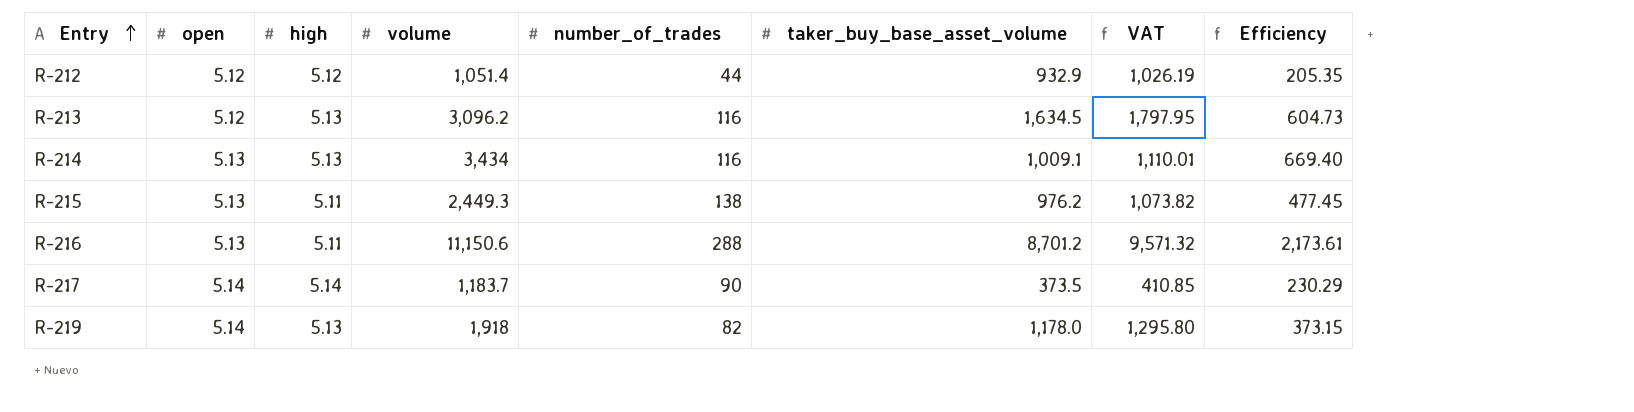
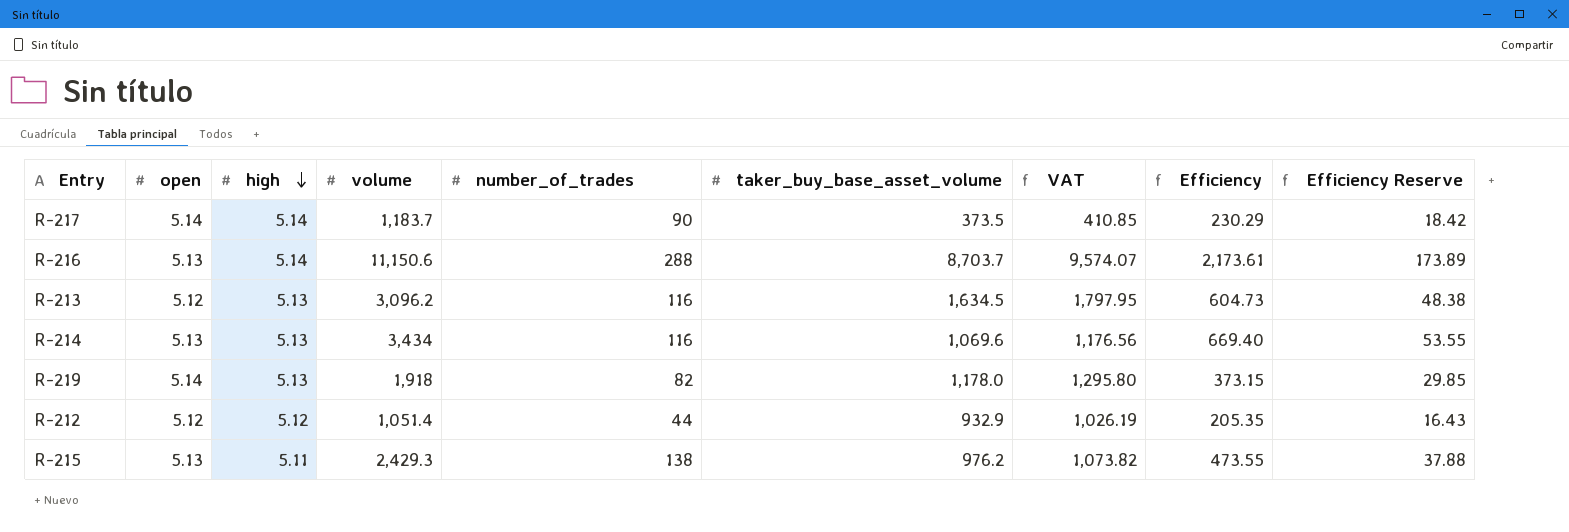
row order: Entry ascending -> high descending
column Efficiency Reserve | formula: none -> [Efficiency] * 0.08
R-216 | high: 5.11 -> 5.14
R-216 | taker_buy_base_asset_volume: 8,701.2 -> 8,703.7
R-216 | VAT: 9,571.32 -> 9,574.07
R-214 | taker_buy_base_asset_volume: 1,009.1 -> 1,069.6
R-214 | VAT: 1,110.01 -> 1,176.56
R-215 | volume: 2,449.3 -> 2,429.3
R-215 | Efficiency: 477.45 -> 473.55

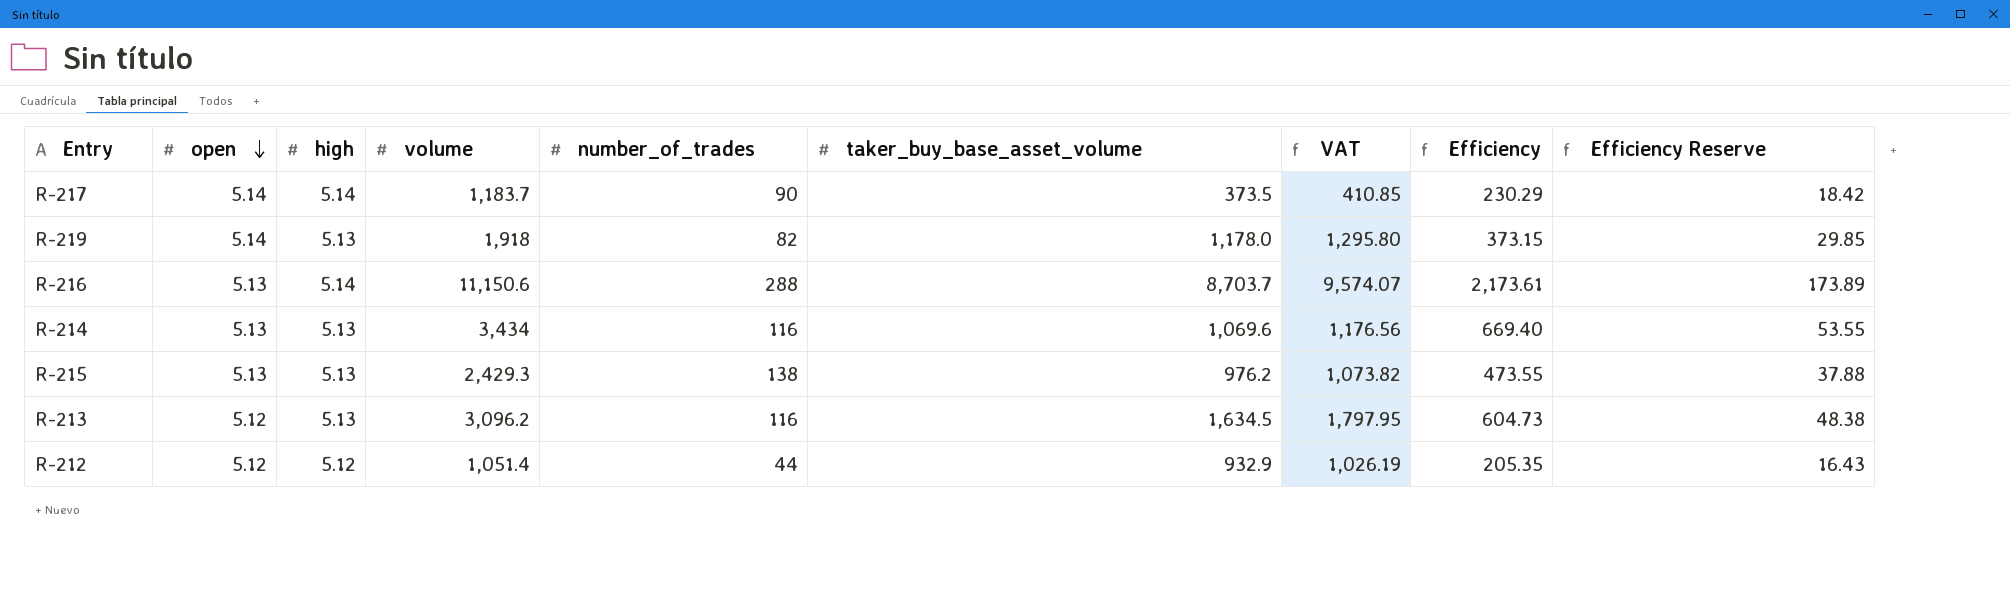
row order: high descending -> open descending
R-215 | high: 5.11 -> 5.13

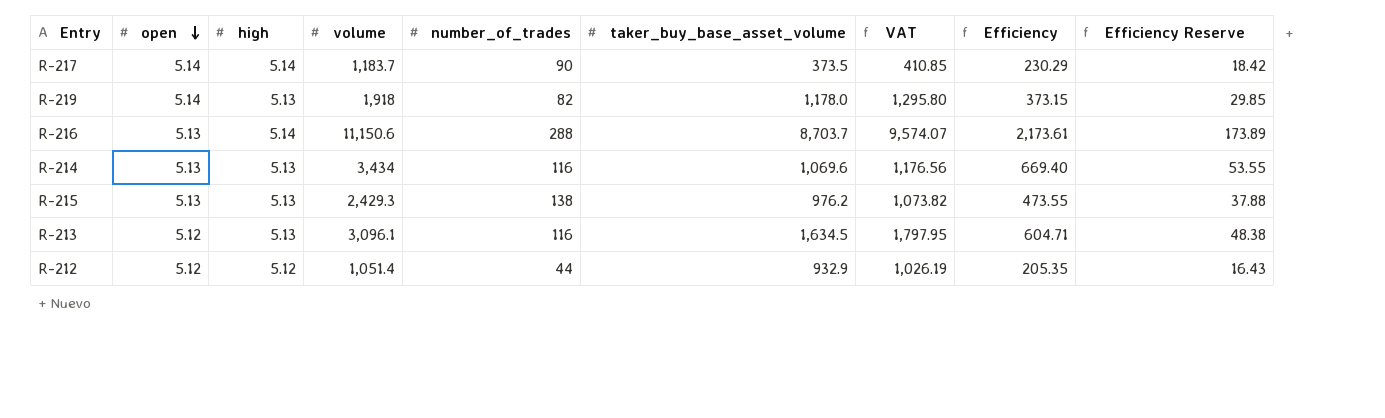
R-213 | volume: 3,096.2 -> 3,096.1
R-213 | Efficiency: 604.73 -> 604.71

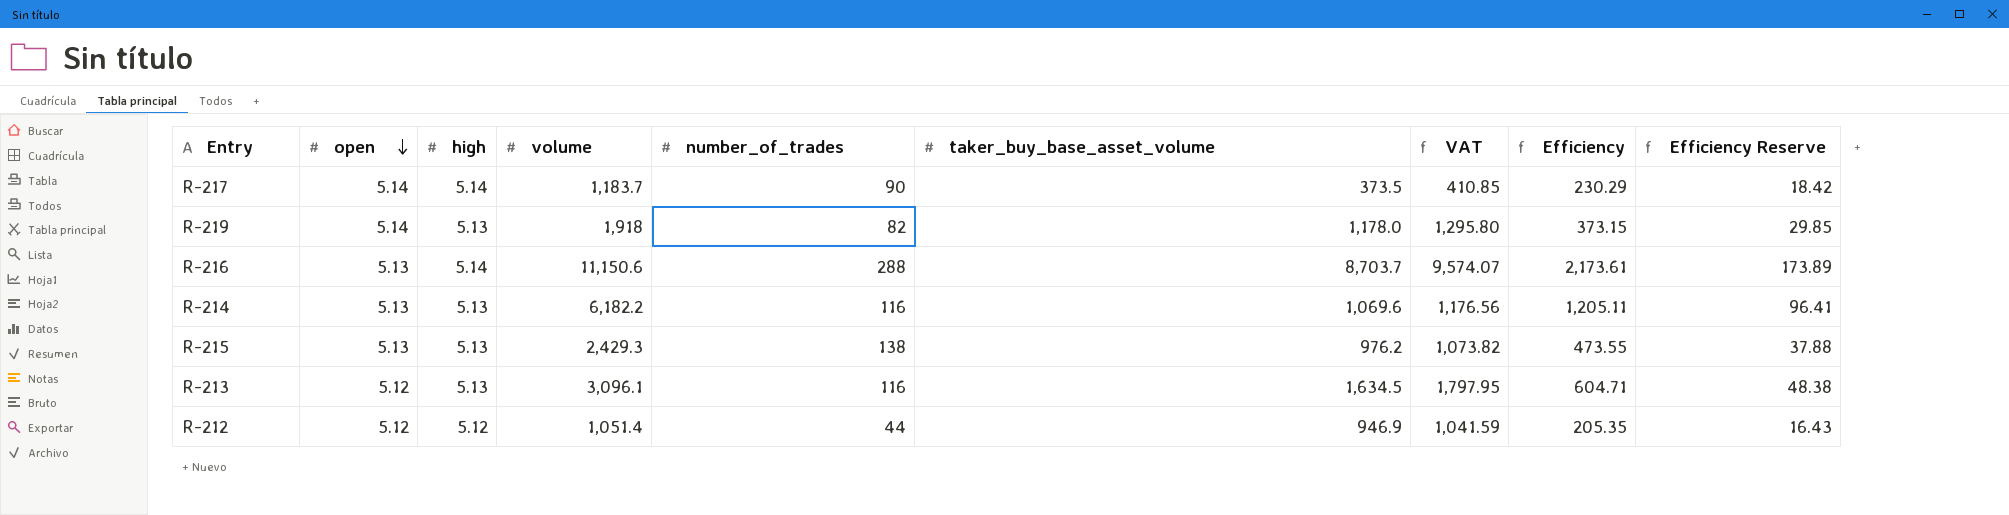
R-214 | volume: 3,434 -> 6,182.2
R-214 | Efficiency: 669.40 -> 1,205.11
R-214 | Efficiency Reserve: 53.55 -> 96.41
R-212 | taker_buy_base_asset_volume: 932.9 -> 946.9
R-212 | VAT: 1,026.19 -> 1,041.59

